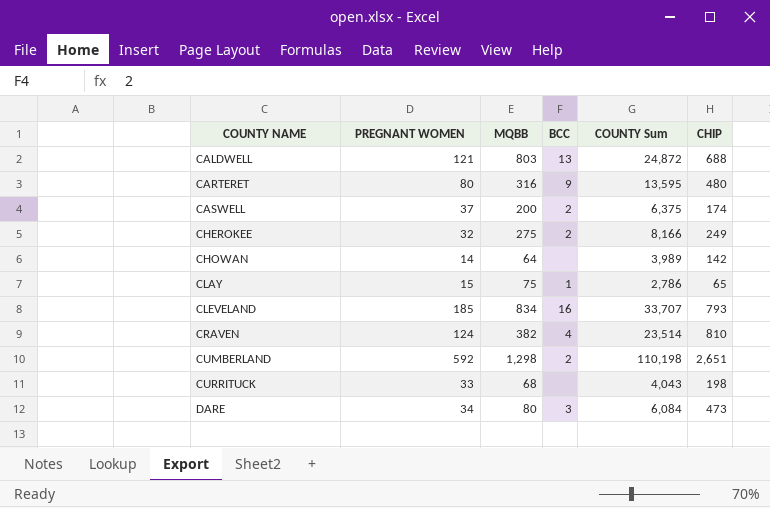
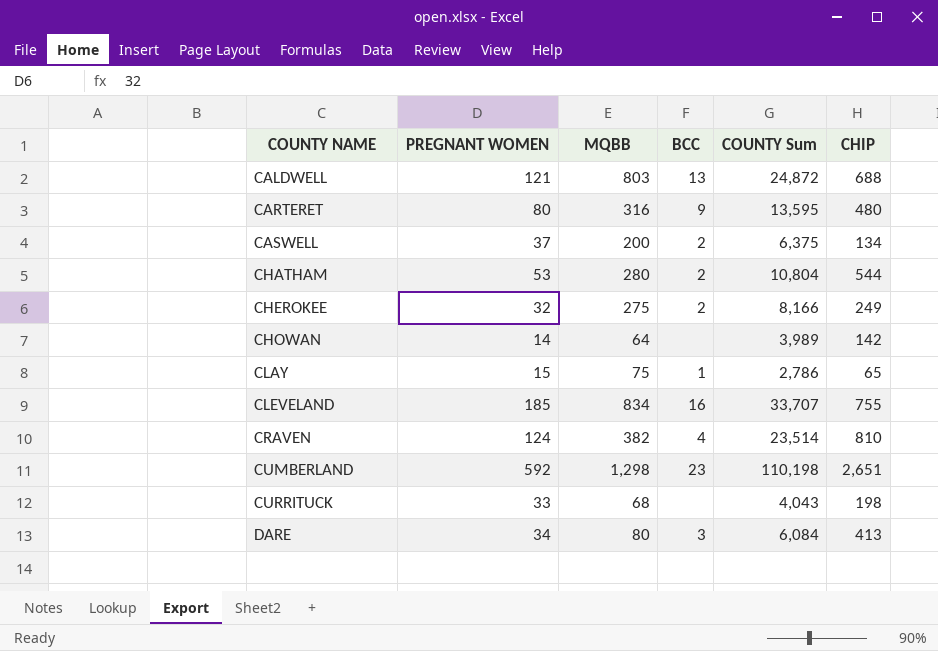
CASWELL | CHIP: 174 -> 134
row CHATHAM: none -> 53 | 280 | 2 | 10,804 | 544
CLEVELAND | CHIP: 793 -> 755
CUMBERLAND | BCC: 2 -> 23
DARE | CHIP: 473 -> 413

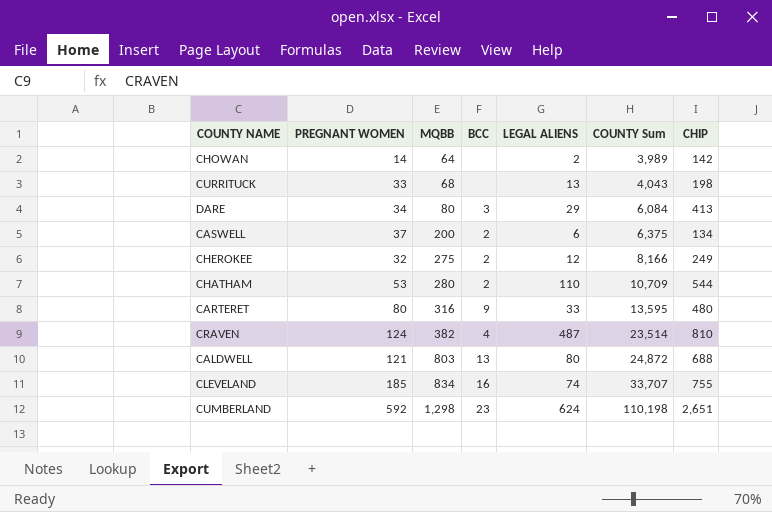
row order: COUNTY NAME ascending -> MQBB ascending
column LEGAL ALIENS | position: none -> 5
row CLAY: 15 | 75 | 1 | 2,786 | 65 -> none
CHATHAM | COUNTY Sum: 10,804 -> 10,709

